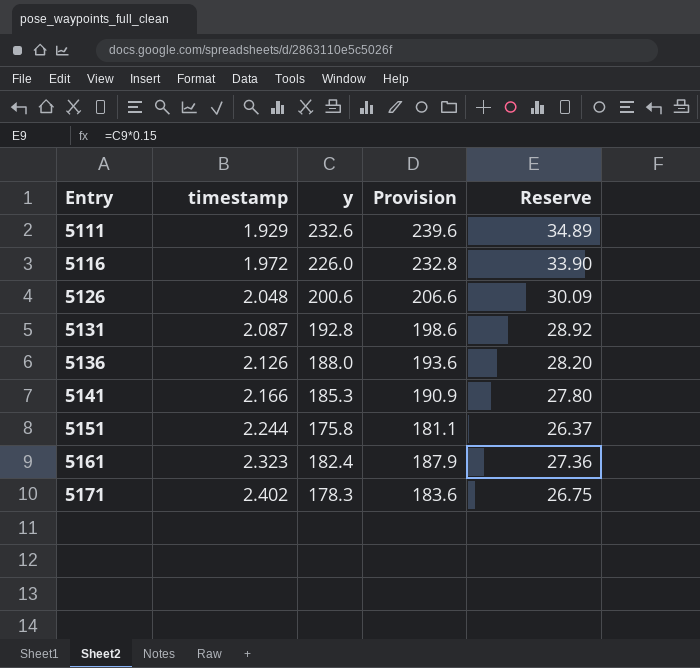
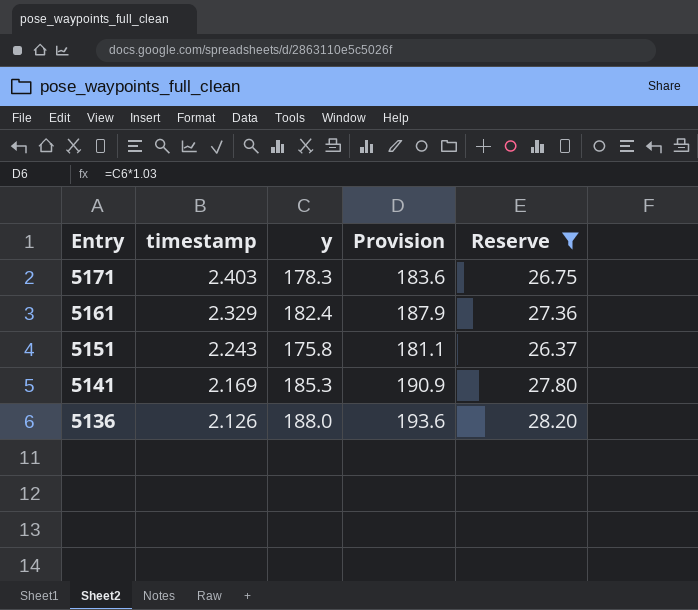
filter: none -> Reserve <= 28.20
row order: Entry ascending -> Entry descending
5171 | timestamp: 2.402 -> 2.403
5161 | timestamp: 2.323 -> 2.329
5151 | timestamp: 2.244 -> 2.243
5141 | timestamp: 2.166 -> 2.169

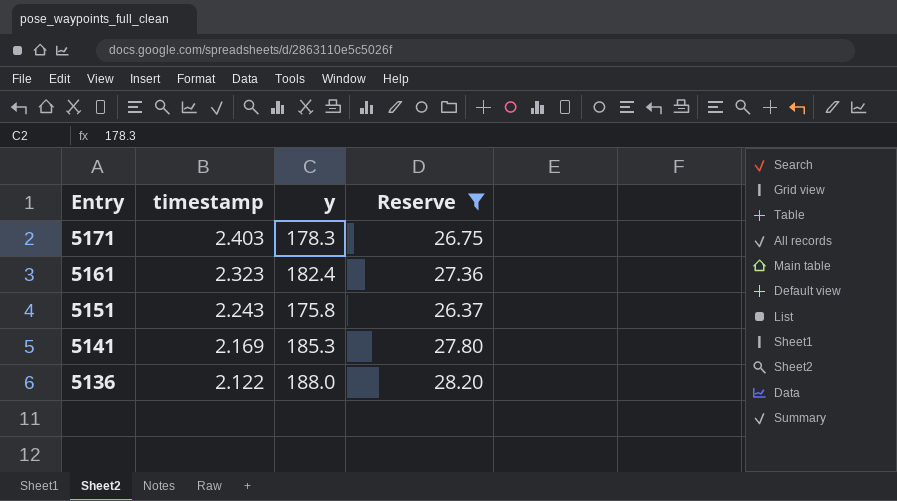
column Provision | formula: [y] * 1.03 -> none
5161 | timestamp: 2.329 -> 2.323
5136 | timestamp: 2.126 -> 2.122

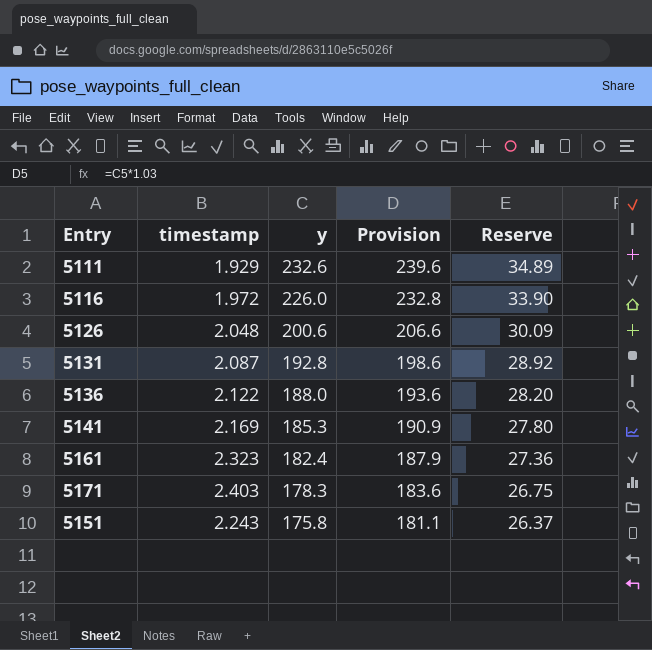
filter: Reserve <= 28.20 -> none
row order: Entry descending -> y descending
column Provision | formula: none -> [y] * 1.03

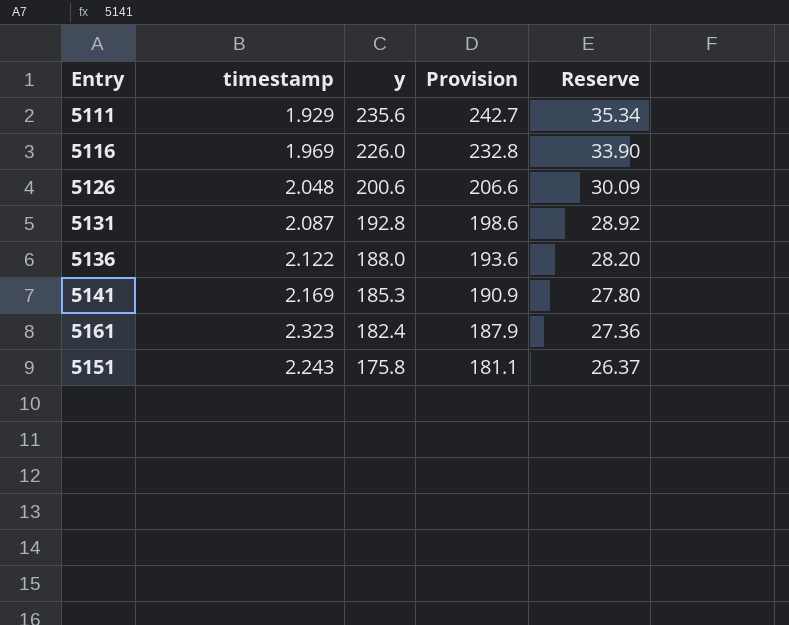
row 5171: 2.403 | 178.3 | 183.6 | 26.75 -> none
5111 | y: 232.6 -> 235.6
5111 | Provision: 239.6 -> 242.7
5111 | Reserve: 34.89 -> 35.34
5116 | timestamp: 1.972 -> 1.969

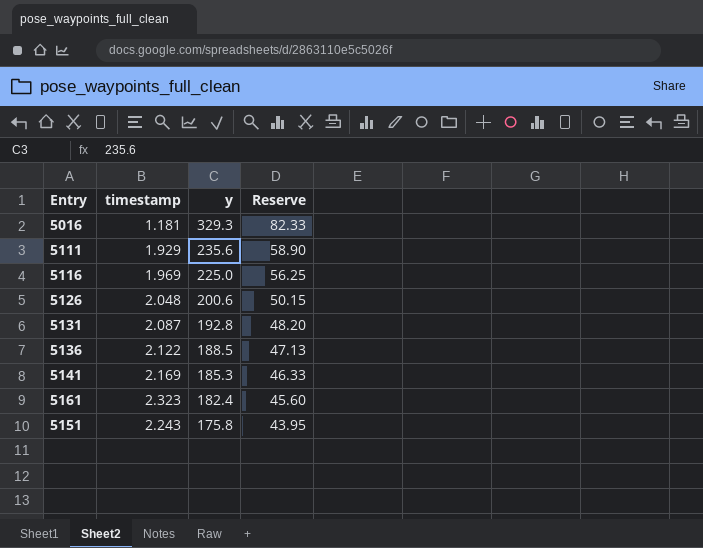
column Provision | formula: [y] * 1.03 -> none
column Reserve | formula: [y] * 0.15 -> [y] * 0.25
row 5016: none -> 1.181 | 329.3 | 82.33
5116 | y: 226.0 -> 225.0
5136 | y: 188.0 -> 188.5

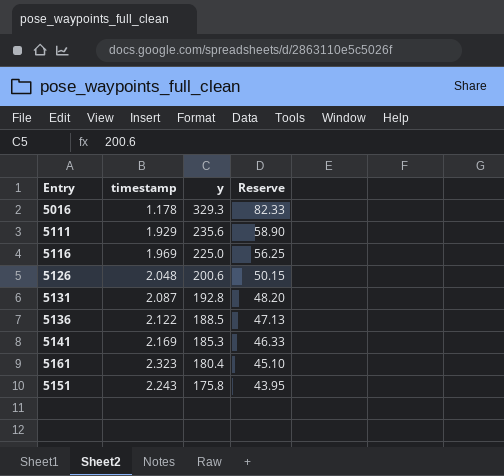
5016 | timestamp: 1.181 -> 1.178
5161 | y: 182.4 -> 180.4
5161 | Reserve: 45.60 -> 45.10

